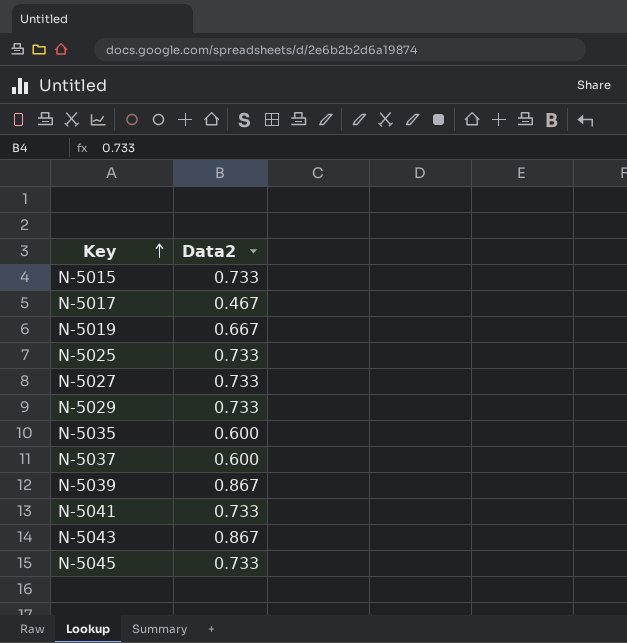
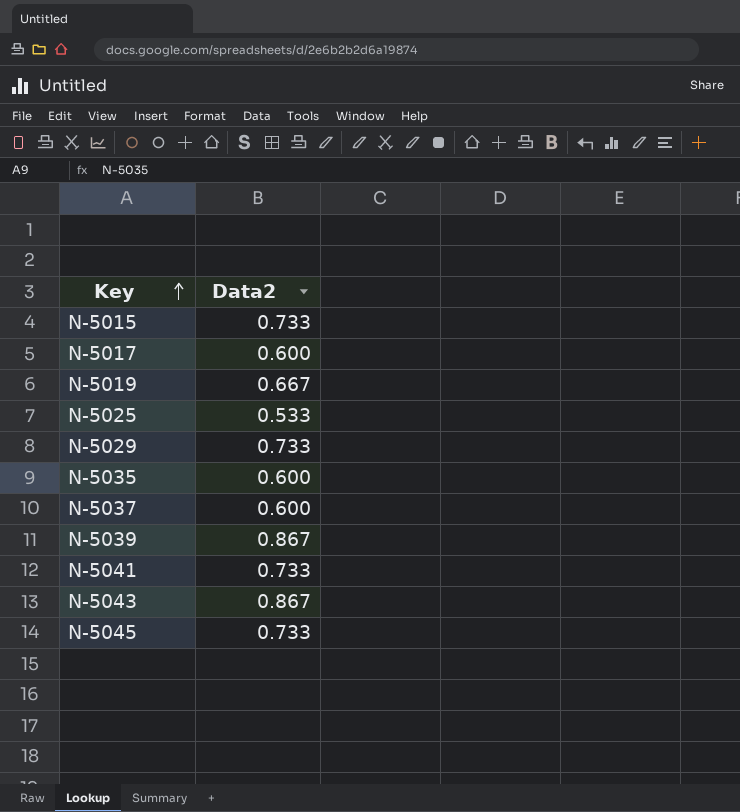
row N-5027: 0.733 -> none
N-5017 | Data2: 0.467 -> 0.600
N-5025 | Data2: 0.733 -> 0.533

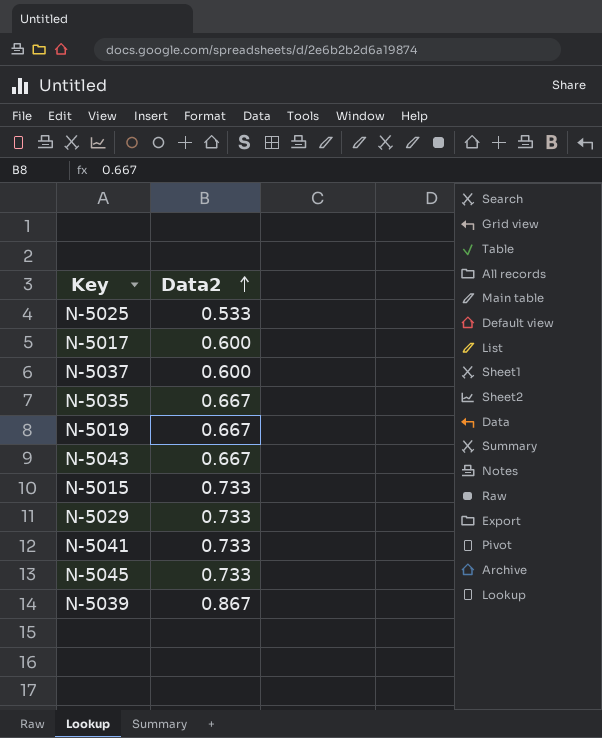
row order: Key ascending -> Data2 ascending
N-5035 | Data2: 0.600 -> 0.667
N-5043 | Data2: 0.867 -> 0.667

